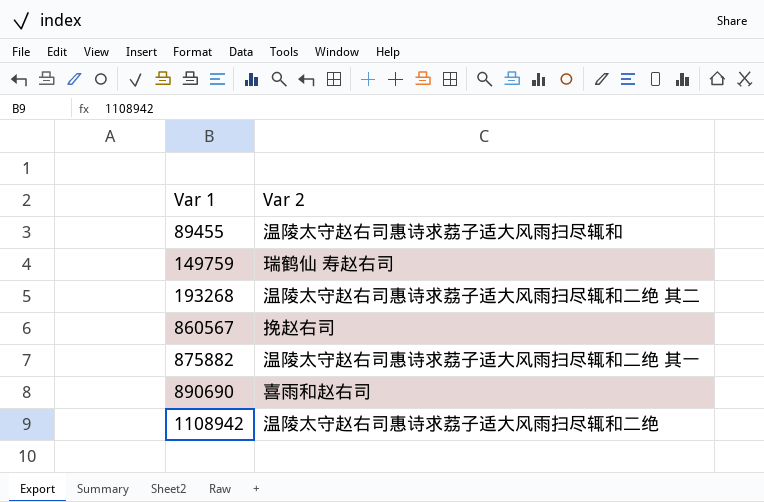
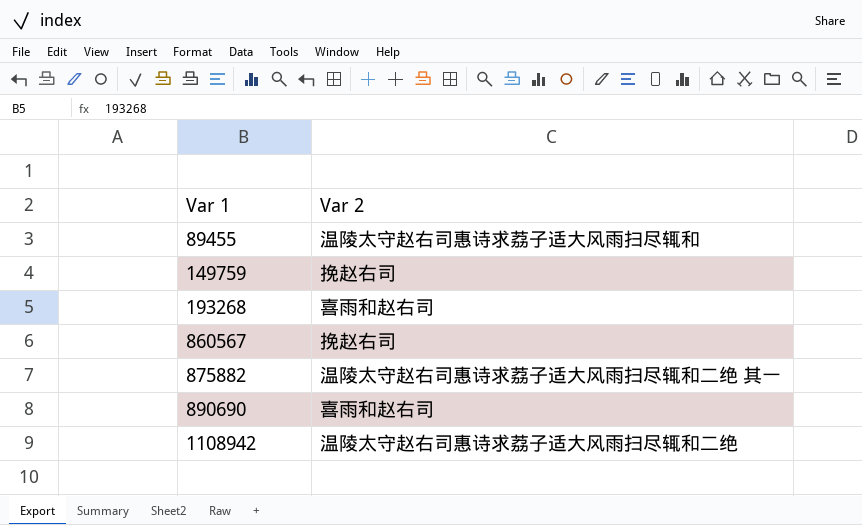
149759 | Var 2: 瑞鹤仙 寿赵右司 -> 挽赵右司
193268 | Var 2: 温陵太守赵右司惠诗求荔子适大风雨扫尽辄和二绝 其二 -> 喜雨和赵右司

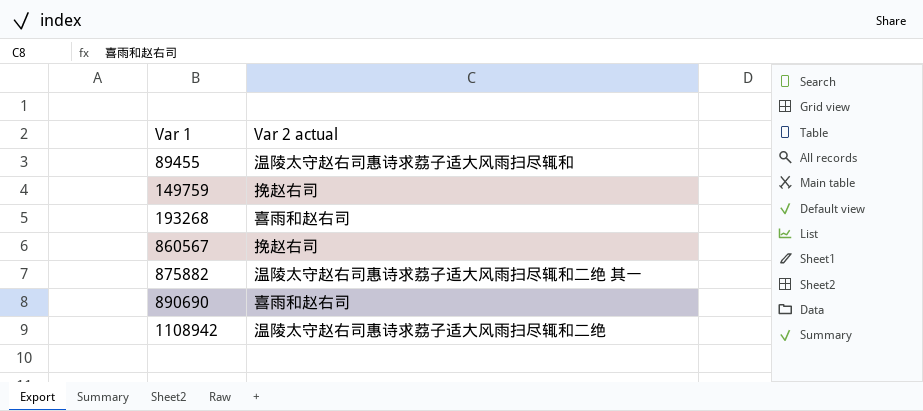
column name: Var 2 -> Var 2 actual

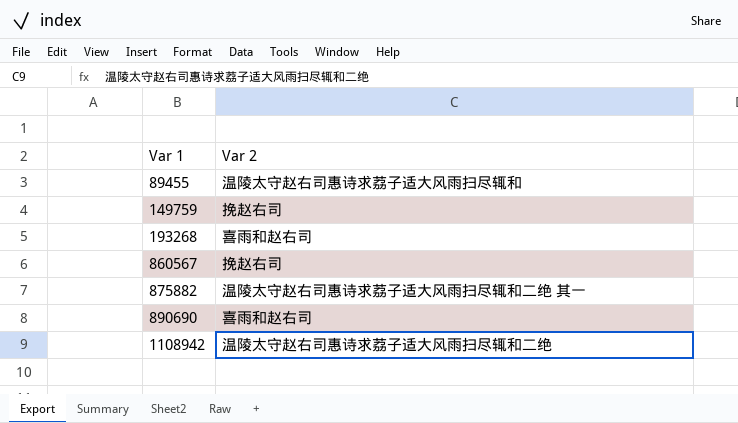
column name: Var 2 actual -> Var 2

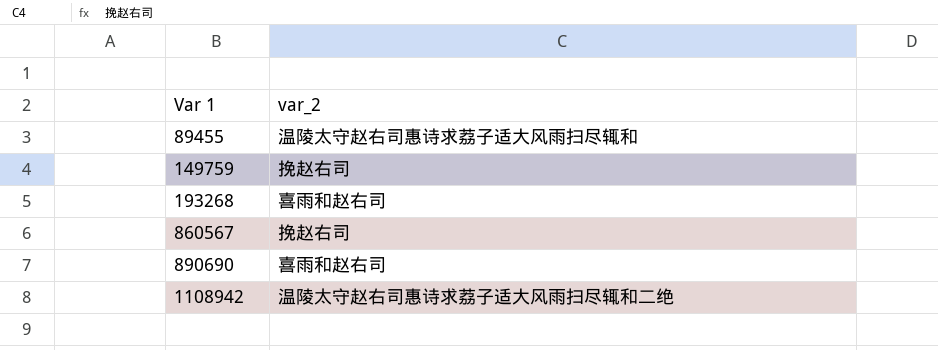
column name: Var 2 -> var_2
row 875882: 温陵太守赵右司惠诗求荔子适大风雨扫尽辄和二绝 其一 -> none

